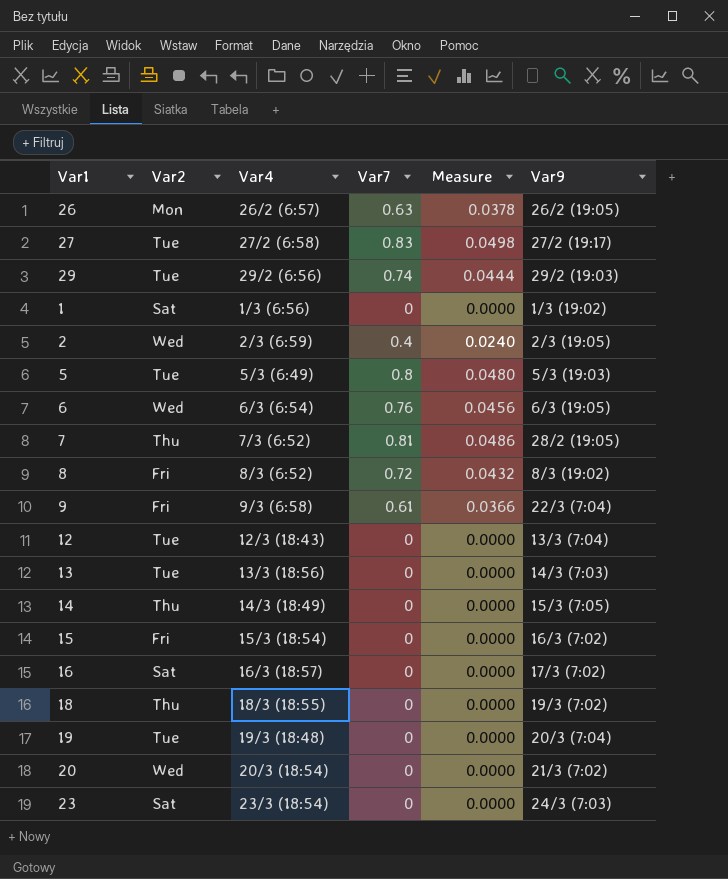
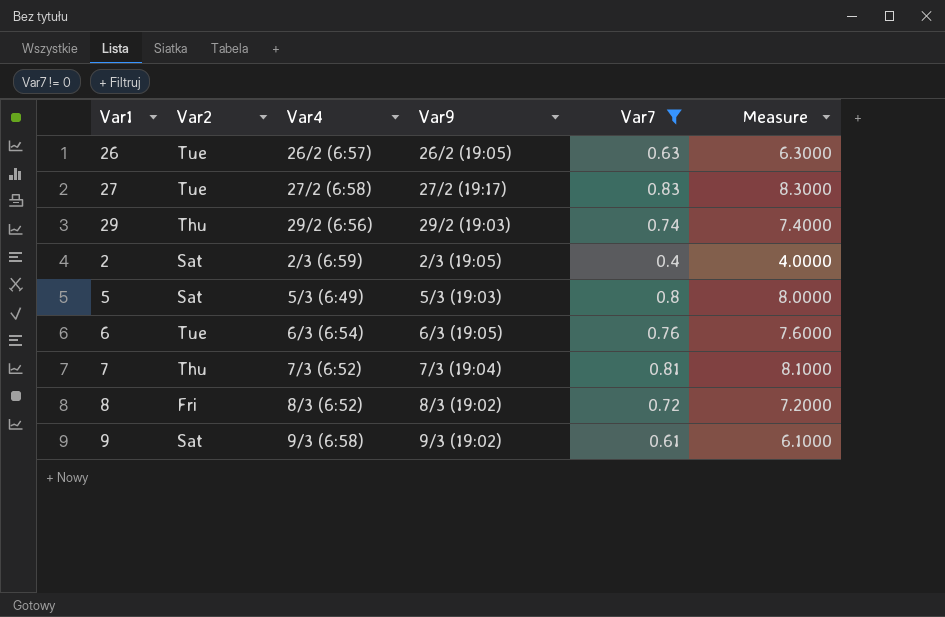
filter: none -> Var7 != 0
column Var9 | position: 6 -> 4
column Measure | formula: [Var7] * 0.06 -> [Var7] * 10
26 | Var2: Mon -> Tue
29 | Var2: Tue -> Thu
2 | Var2: Wed -> Sat
5 | Var2: Tue -> Sat
6 | Var2: Wed -> Tue
7 | Var9: 28/2 (19:05) -> 7/3 (19:04)
9 | Var2: Fri -> Sat
9 | Var9: 22/3 (7:04) -> 9/3 (19:02)

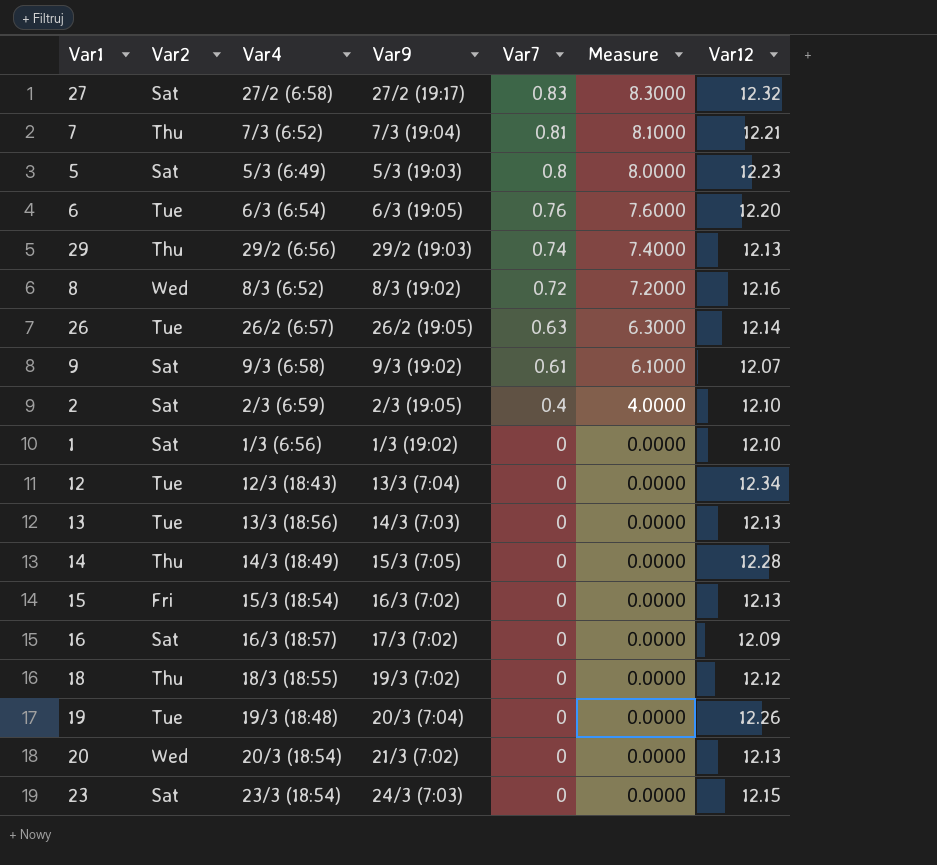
filter: Var7 != 0 -> none
row order: none -> Var7 descending
column Var12 | position: none -> 7
27 | Var2: Tue -> Sat
8 | Var2: Fri -> Wed

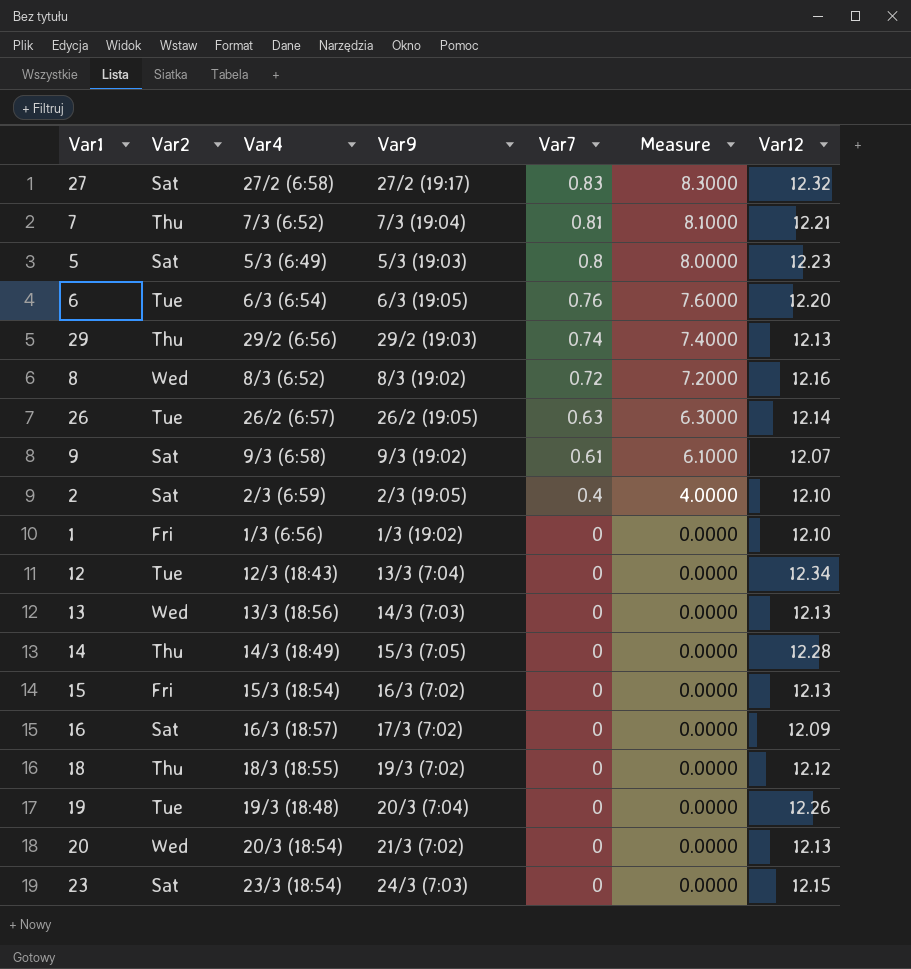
1 | Var2: Sat -> Fri
13 | Var2: Tue -> Wed

